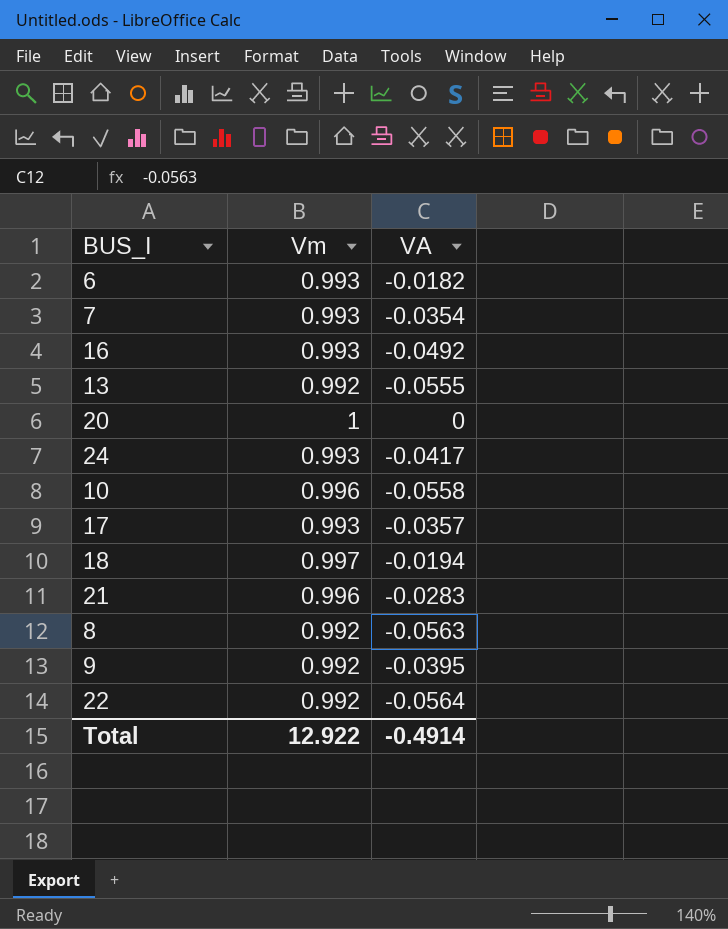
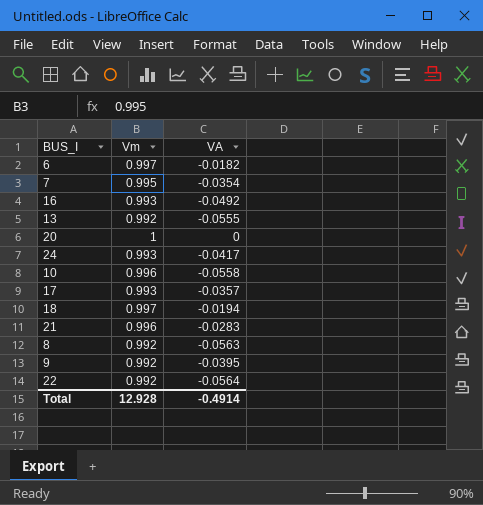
6 | Vm: 0.993 -> 0.997
7 | Vm: 0.993 -> 0.995
Total | Vm: 12.922 -> 12.928

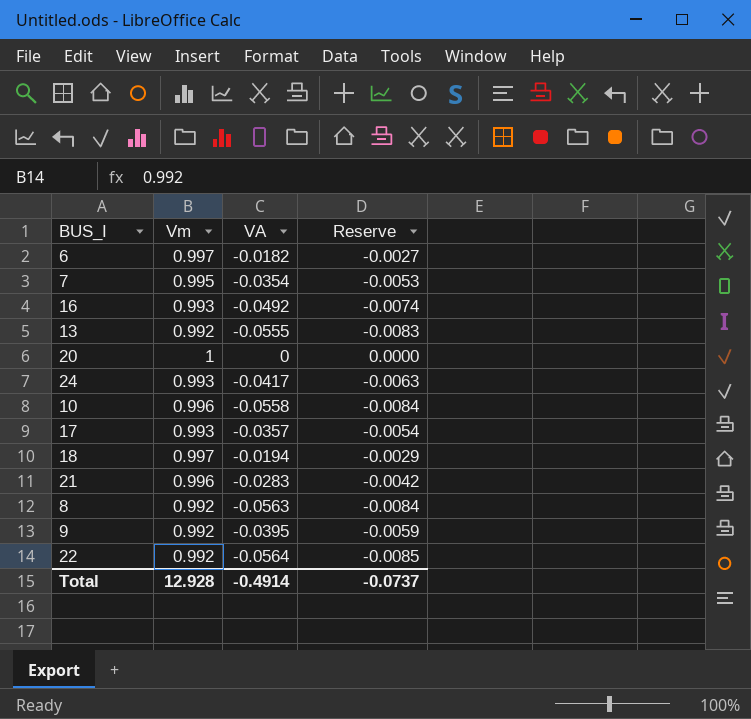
column Reserve | formula: none -> [VA] * 0.15

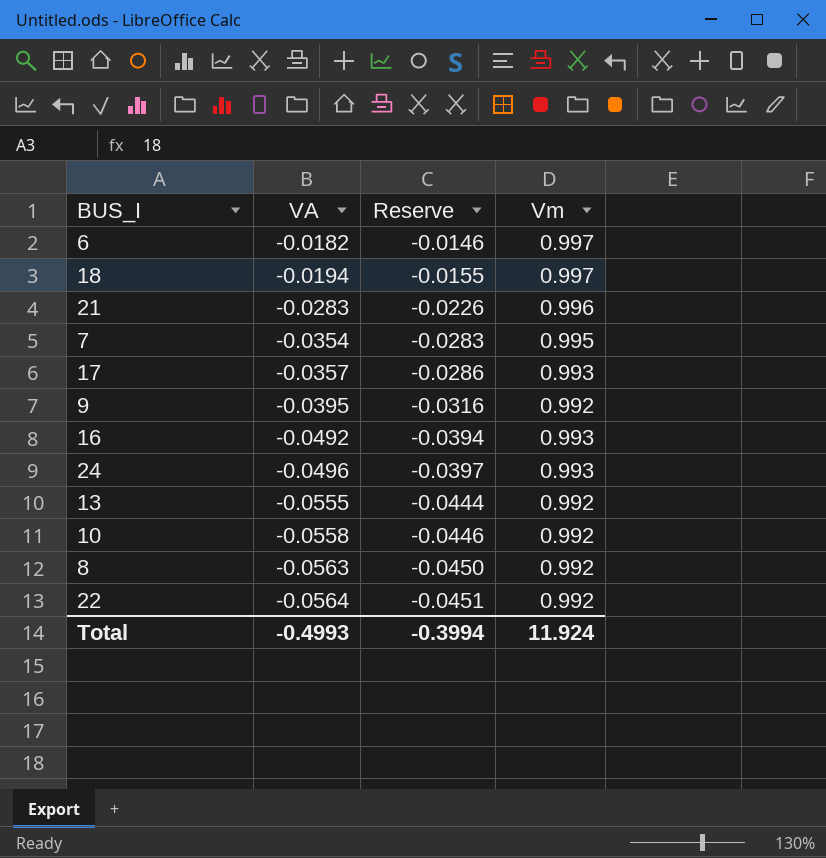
row order: none -> VA descending
column Reserve | formula: [VA] * 0.15 -> [VA] * 0.8
column Vm | position: 2 -> 4
row 20: 1 | 0 | 0.0000 -> none
24 | VA: -0.0417 -> -0.0496
10 | Vm: 0.996 -> 0.992
Total | VA: -0.4914 -> -0.4993
Total | Reserve: -0.0737 -> -0.3994
Total | Vm: 12.928 -> 11.924

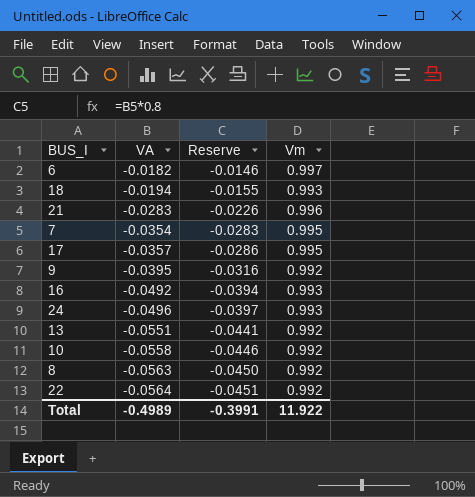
18 | Vm: 0.997 -> 0.993
17 | Vm: 0.993 -> 0.995
13 | VA: -0.0555 -> -0.0551
13 | Reserve: -0.0444 -> -0.0441
Total | VA: -0.4993 -> -0.4989
Total | Reserve: -0.3994 -> -0.3991
Total | Vm: 11.924 -> 11.922

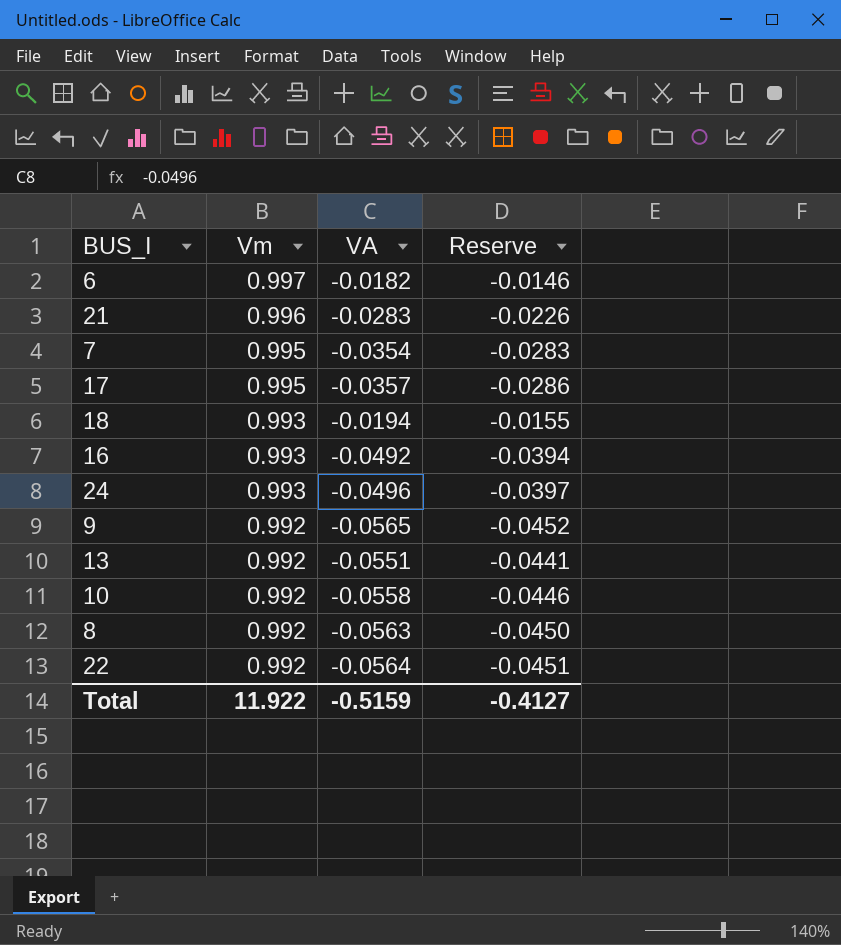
row order: VA descending -> Vm descending
column Vm | position: 4 -> 2
9 | VA: -0.0395 -> -0.0565
9 | Reserve: -0.0316 -> -0.0452
Total | VA: -0.4989 -> -0.5159
Total | Reserve: -0.3991 -> -0.4127

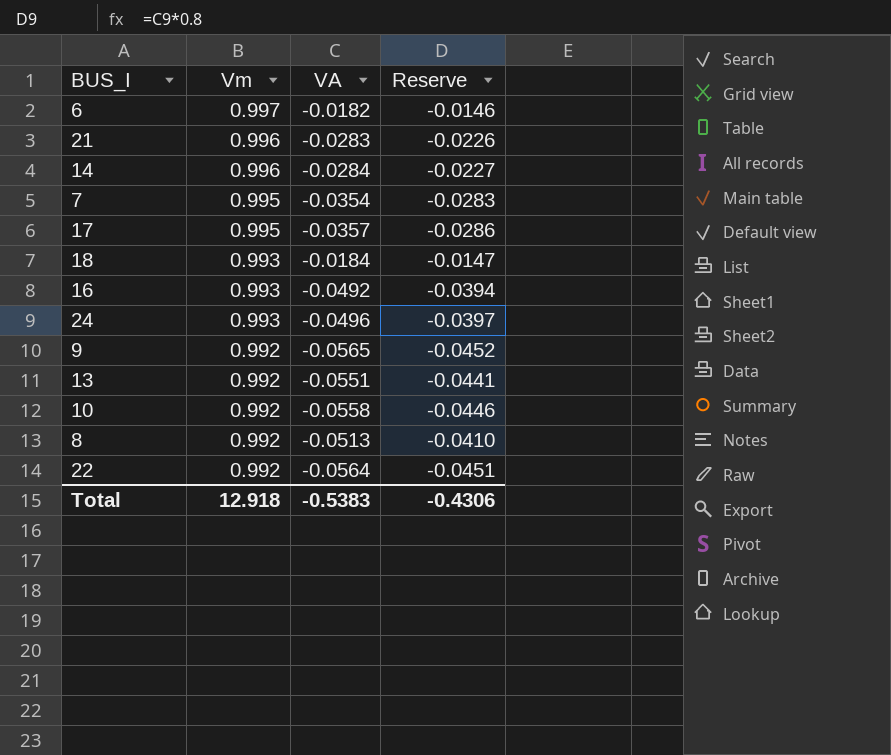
row 14: none -> 0.996 | -0.0284 | -0.0227
18 | VA: -0.0194 -> -0.0184
18 | Reserve: -0.0155 -> -0.0147
8 | VA: -0.0563 -> -0.0513
8 | Reserve: -0.0450 -> -0.0410
Total | Vm: 11.922 -> 12.918
Total | VA: -0.5159 -> -0.5383
Total | Reserve: -0.4127 -> -0.4306

